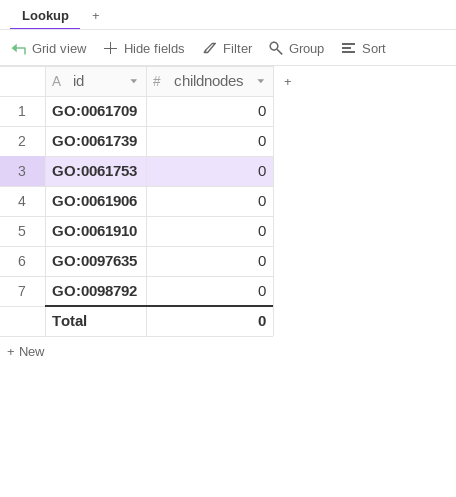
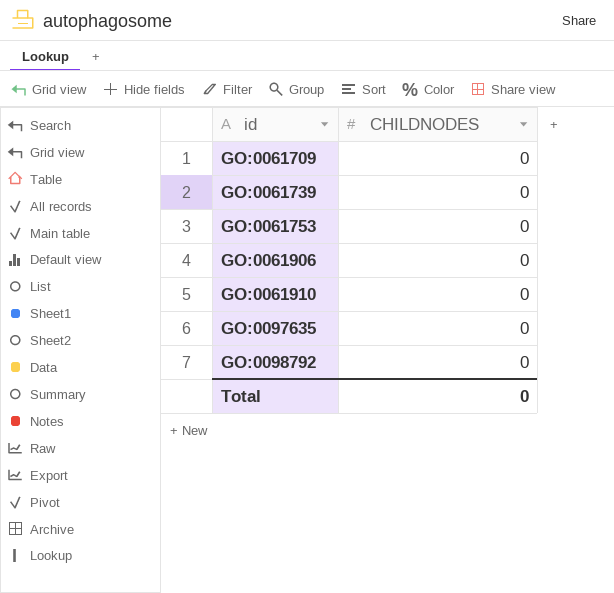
column name: childnodes -> CHILDNODES

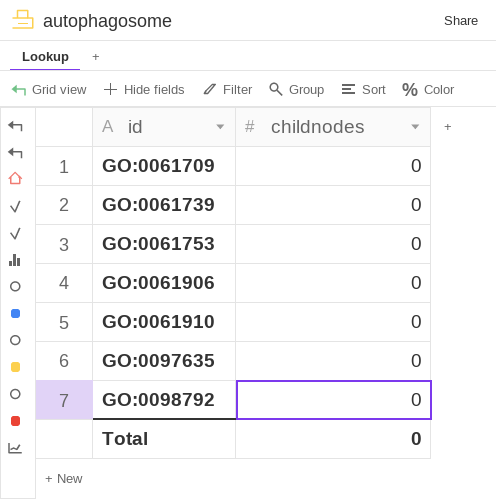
column name: CHILDNODES -> childnodes

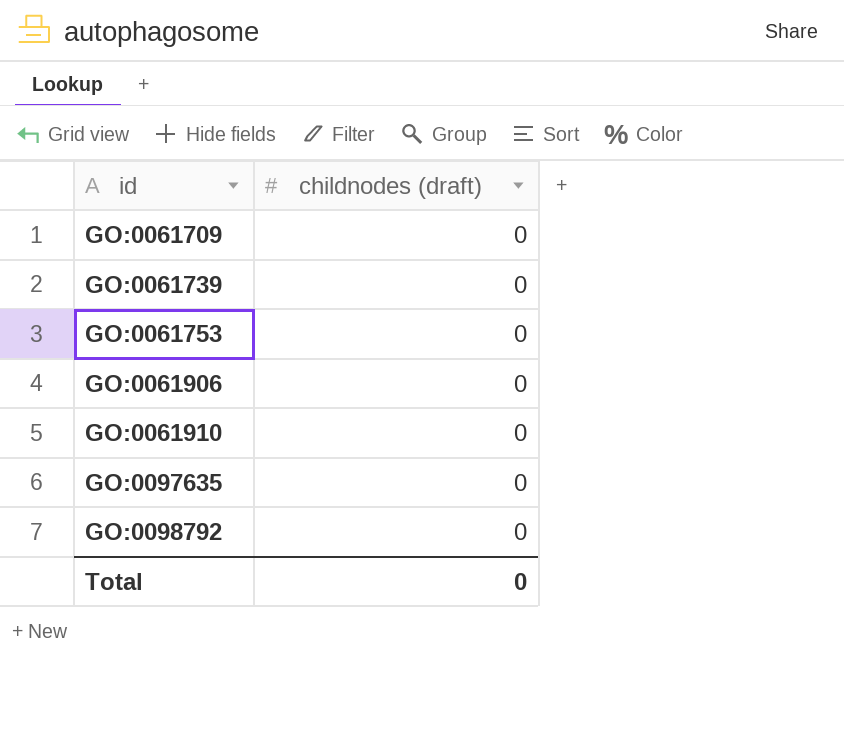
column name: childnodes -> childnodes (draft)

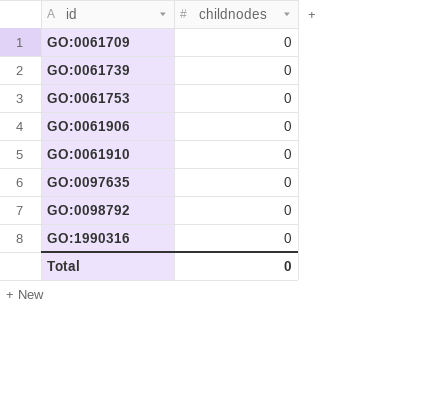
column name: childnodes (draft) -> childnodes
row GO:1990316: none -> 0

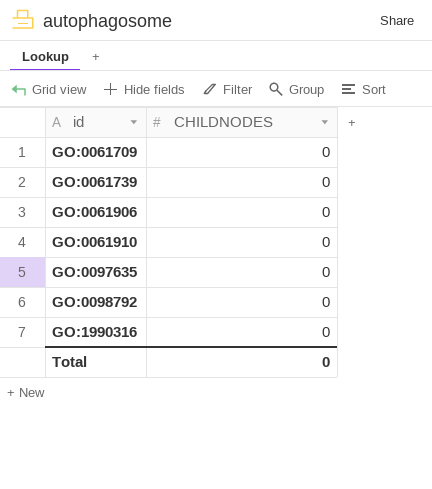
column name: childnodes -> CHILDNODES
row GO:0061753: 0 -> none

